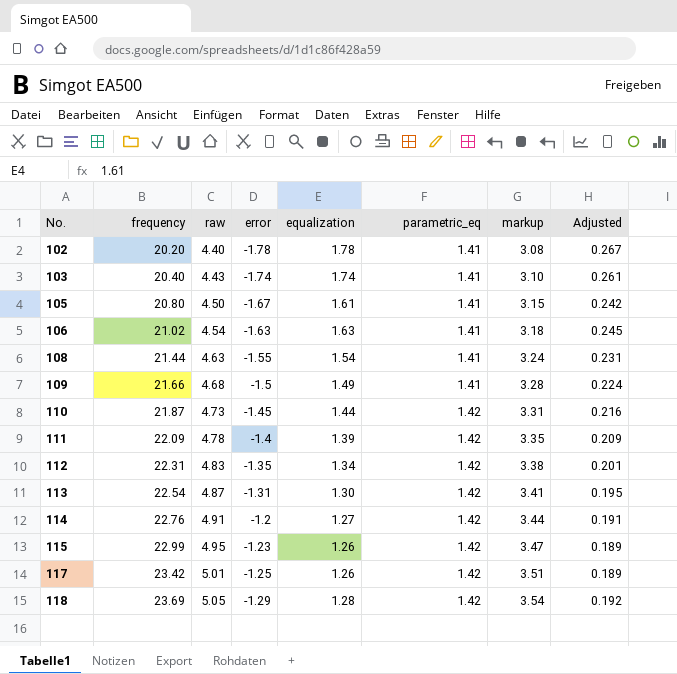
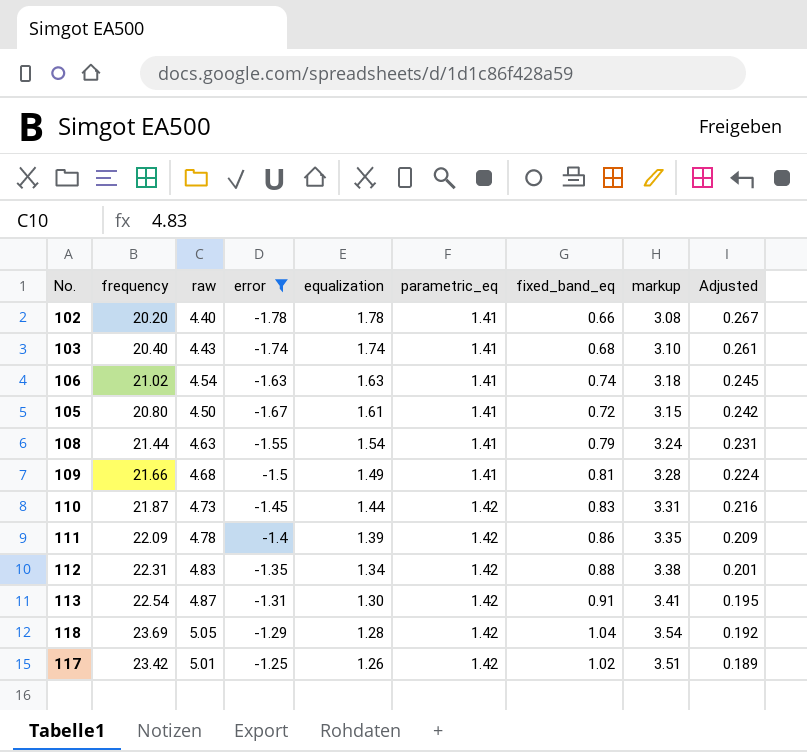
filter: none -> error <= -1.25
row order: No. ascending -> equalization descending
column fixed_band_eq | position: none -> 7

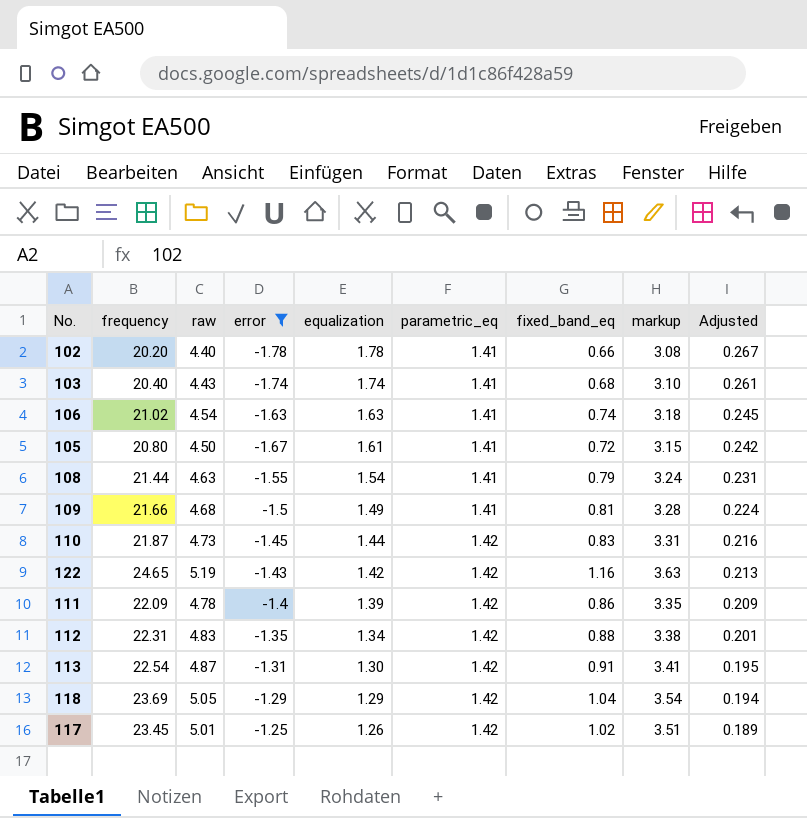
row 122: none -> 24.65 | 5.19 | -1.43 | 1.42 | 1.42 | 1.16 | 3.63 | 0.213
118 | equalization: 1.28 -> 1.29
118 | Adjusted: 0.192 -> 0.194
117 | frequency: 23.42 -> 23.45

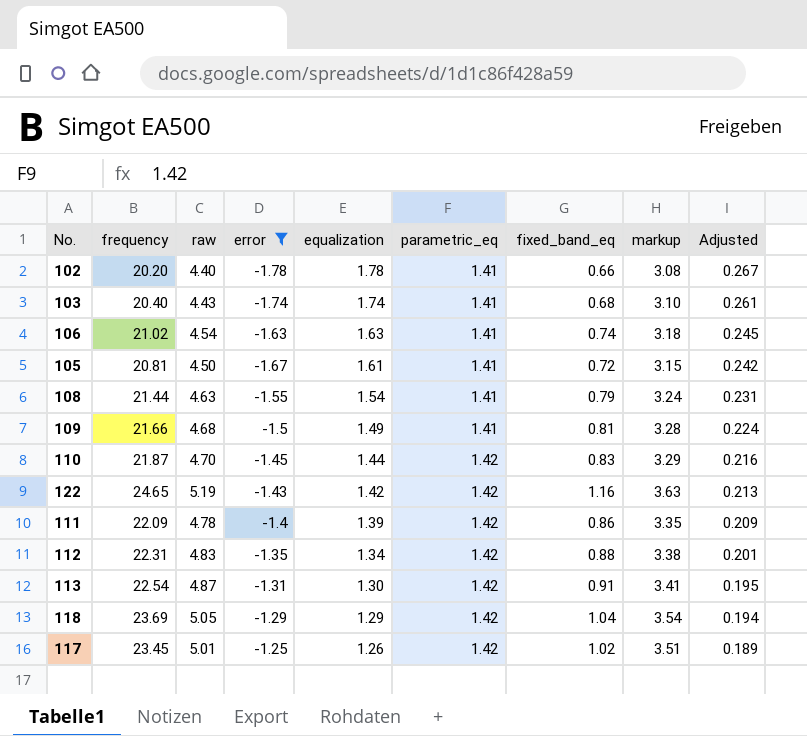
105 | frequency: 20.80 -> 20.81
110 | raw: 4.73 -> 4.70
110 | markup: 3.31 -> 3.29

